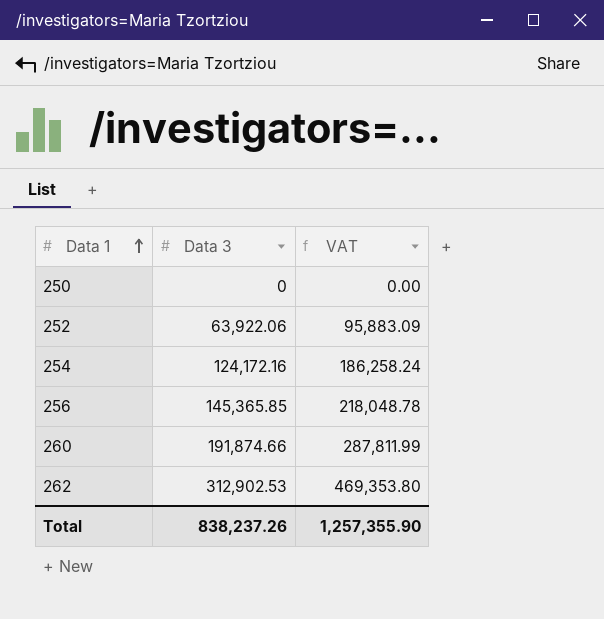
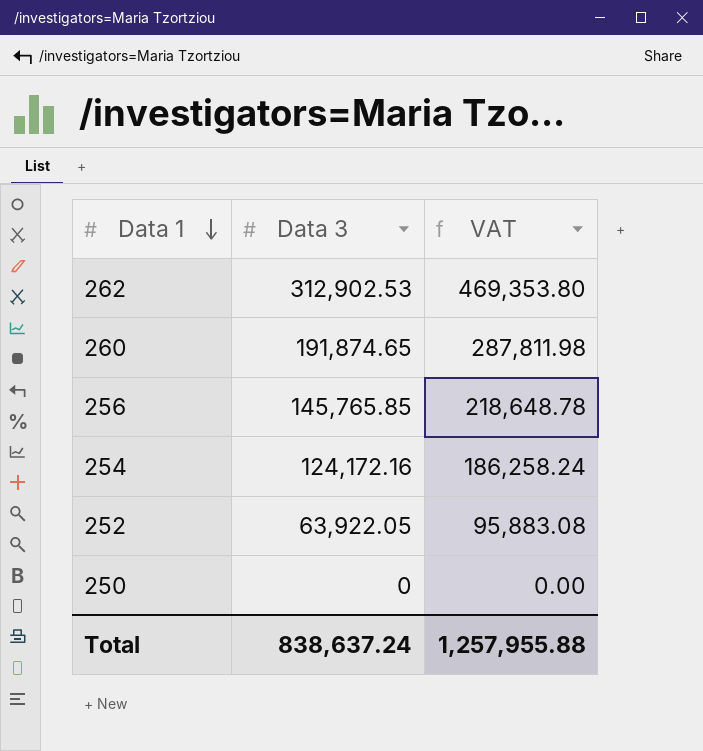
row order: Data 1 ascending -> Data 1 descending
260 | Data 3: 191,874.66 -> 191,874.65
260 | VAT: 287,811.99 -> 287,811.98
256 | Data 3: 145,365.85 -> 145,765.85
256 | VAT: 218,048.78 -> 218,648.78
252 | Data 3: 63,922.06 -> 63,922.05
252 | VAT: 95,883.09 -> 95,883.08
Total | Data 3: 838,237.26 -> 838,637.24
Total | VAT: 1,257,355.90 -> 1,257,955.88

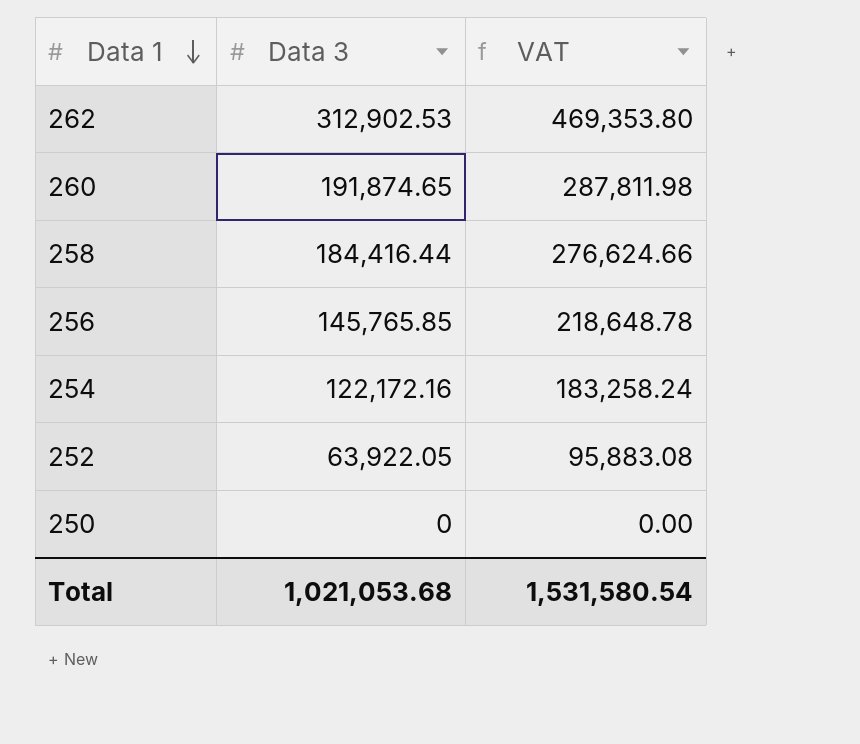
row 258: none -> 184,416.44 | 276,624.66
254 | Data 3: 124,172.16 -> 122,172.16
254 | VAT: 186,258.24 -> 183,258.24
Total | Data 3: 838,637.24 -> 1,021,053.68
Total | VAT: 1,257,955.88 -> 1,531,580.54

